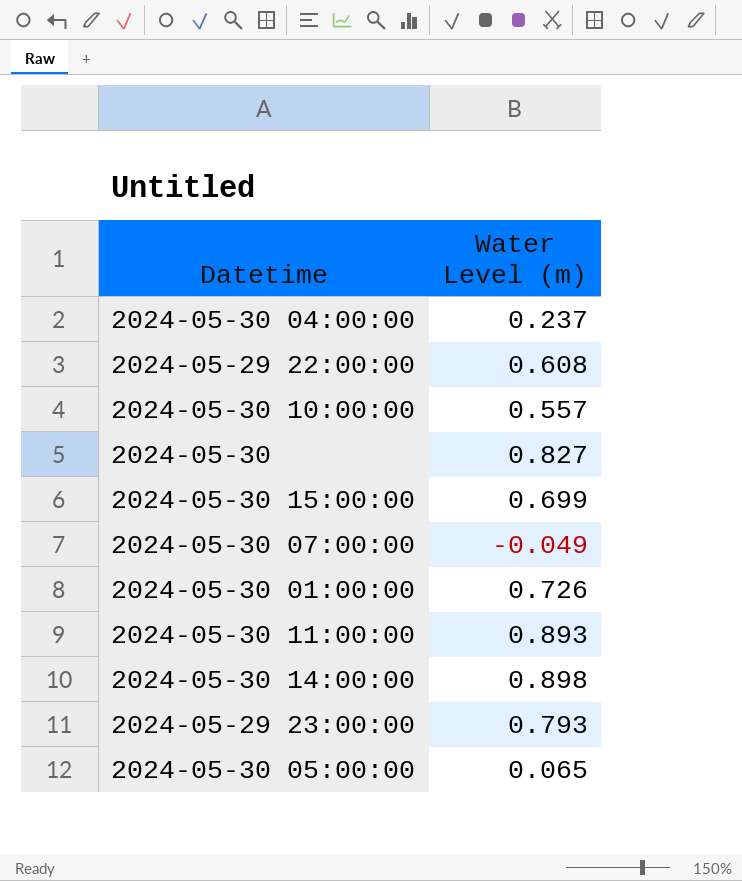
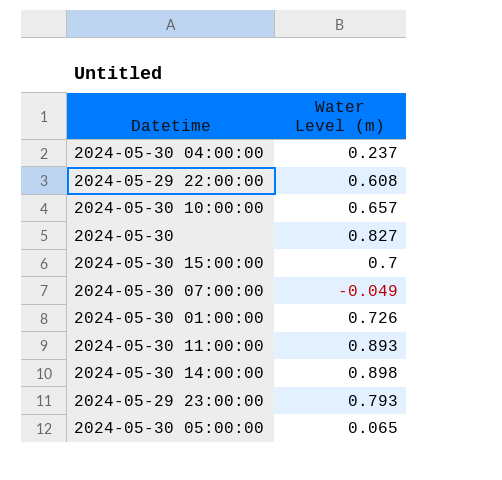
2024-05-30 10:00:00 | Water Level (m): 0.557 -> 0.657
2024-05-30 15:00:00 | Water Level (m): 0.699 -> 0.7

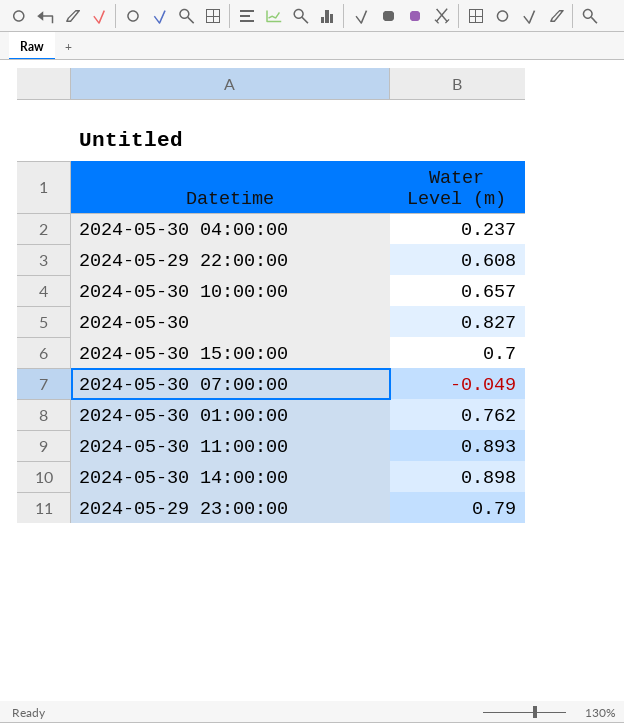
row 2024-05-30 05:00:00: 0.065 -> none
2024-05-30 01:00:00 | Water Level (m): 0.726 -> 0.762
2024-05-29 23:00:00 | Water Level (m): 0.793 -> 0.79

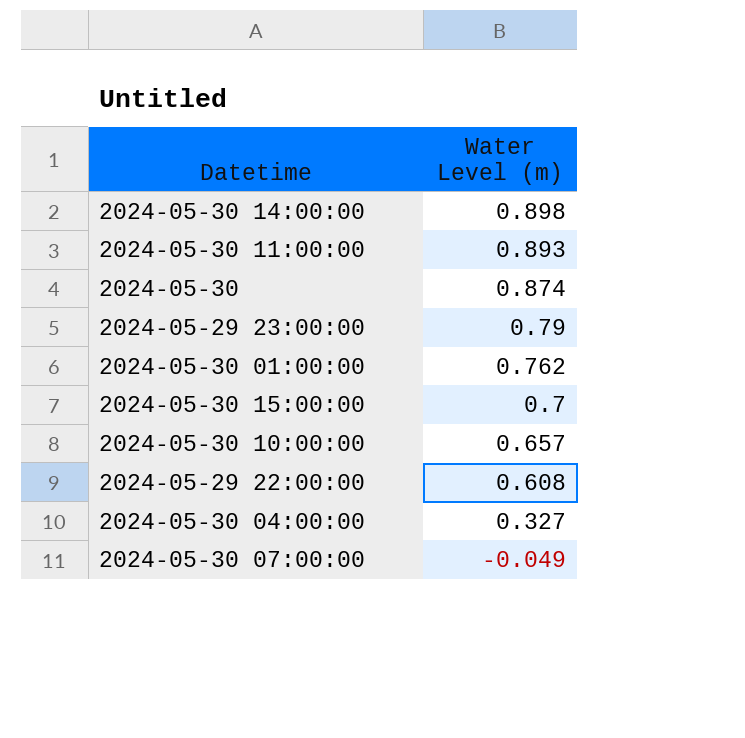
row order: none -> Water Level (m) descending
2024-05-30 | Water Level (m): 0.827 -> 0.874
2024-05-30 04:00:00 | Water Level (m): 0.237 -> 0.327

